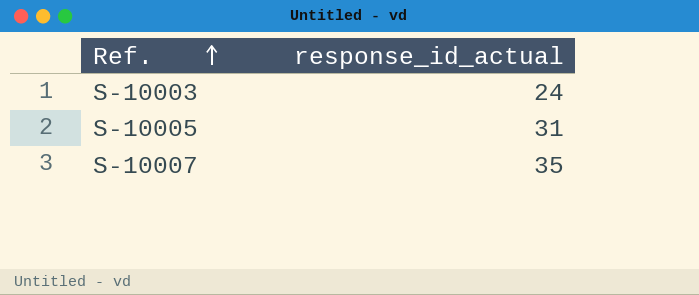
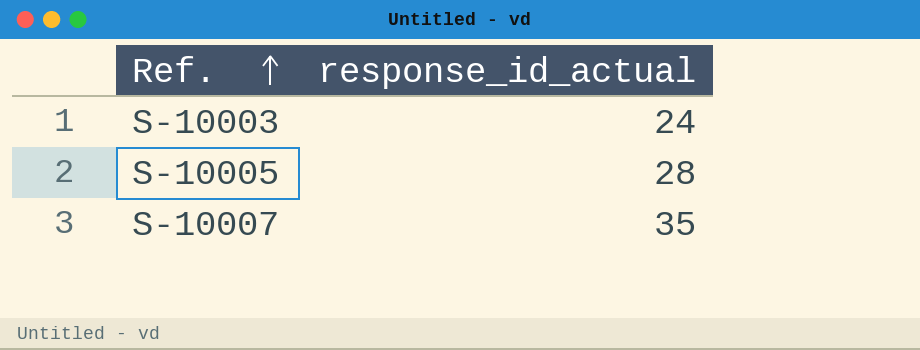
S-10005 | response_id_actual: 31 -> 28

